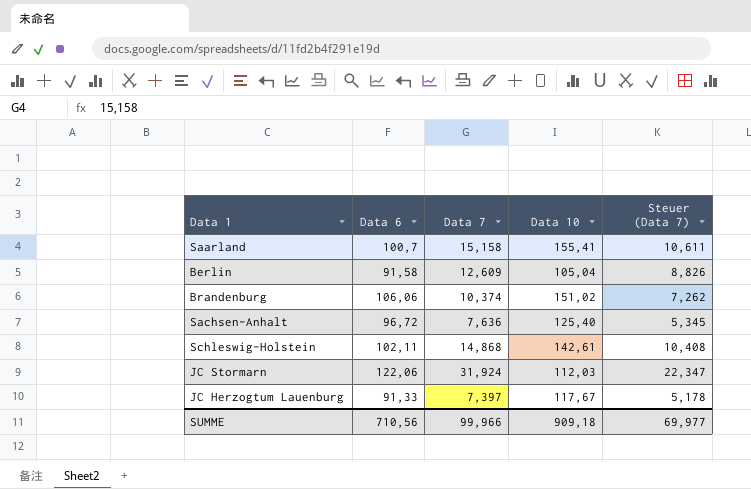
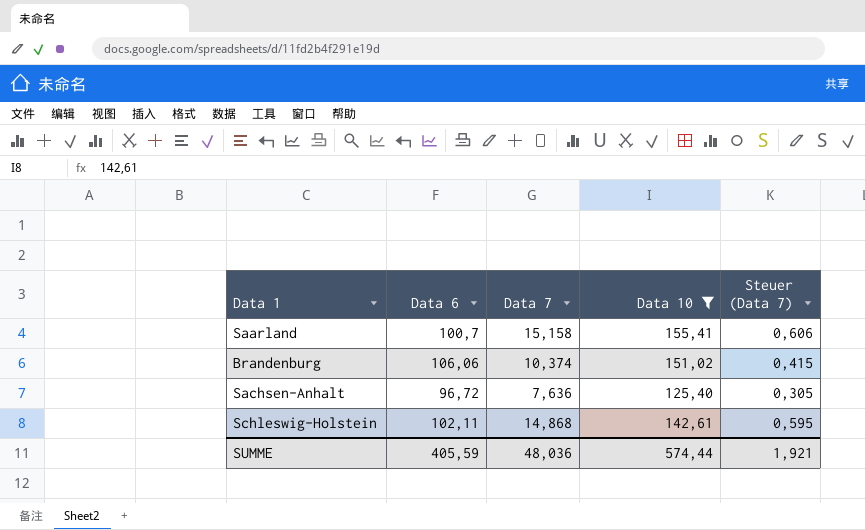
filter: none -> Data 10 >= 125,40
column Steuer (Data 7) | formula: [Data 7] * 0,7 -> [Data 7] * 0,04
SUMME | Data 6: 710,56 -> 405,59
SUMME | Data 7: 99,966 -> 48,036
SUMME | Data 10: 909,18 -> 574,44
SUMME | Steuer (Data 7): 69,977 -> 1,921

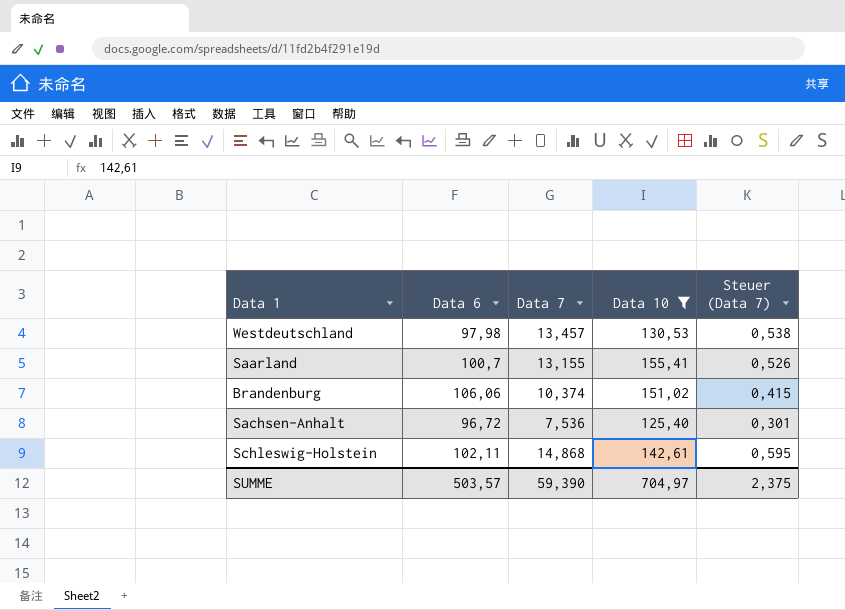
row Westdeutschland: none -> 97,98 | 13,457 | 130,53 | 0,538
Saarland | Data 7: 15,158 -> 13,155
Saarland | Steuer (Data 7): 0,606 -> 0,526
Sachsen-Anhalt | Data 7: 7,636 -> 7,536
Sachsen-Anhalt | Steuer (Data 7): 0,305 -> 0,301
SUMME | Data 6: 405,59 -> 503,57
SUMME | Data 7: 48,036 -> 59,390
SUMME | Data 10: 574,44 -> 704,97
SUMME | Steuer (Data 7): 1,921 -> 2,375

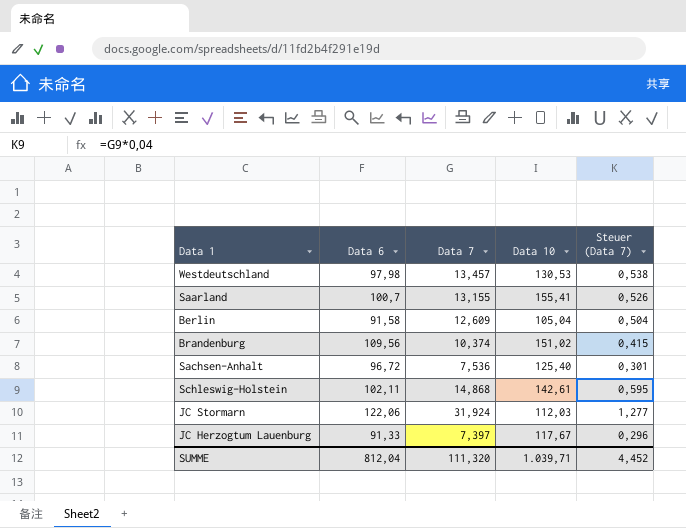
filter: Data 10 >= 125,40 -> none
Brandenburg | Data 6: 106,06 -> 109,56
SUMME | Data 6: 503,57 -> 812,04
SUMME | Data 7: 59,390 -> 111,320
SUMME | Data 10: 704,97 -> 1.039,71
SUMME | Steuer (Data 7): 2,375 -> 4,452

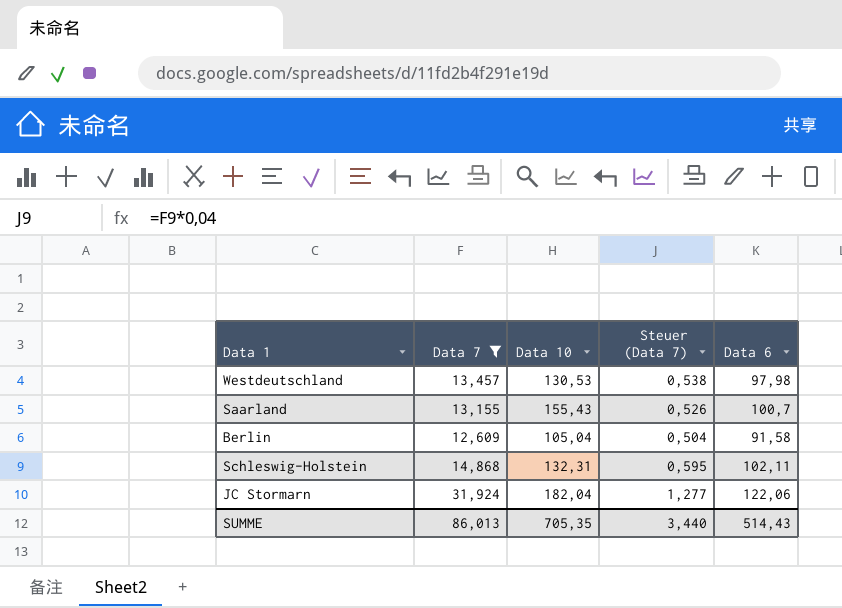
filter: none -> Data 7 >= 12,609
column Data 6 | position: 2 -> 5
Saarland | Data 10: 155,41 -> 155,43
Schleswig-Holstein | Data 10: 142,61 -> 132,31
JC Stormarn | Data 10: 112,03 -> 182,04
SUMME | Data 7: 111,320 -> 86,013
SUMME | Data 10: 1.039,71 -> 705,35
SUMME | Steuer (Data 7): 4,452 -> 3,440
SUMME | Data 6: 812,04 -> 514,43

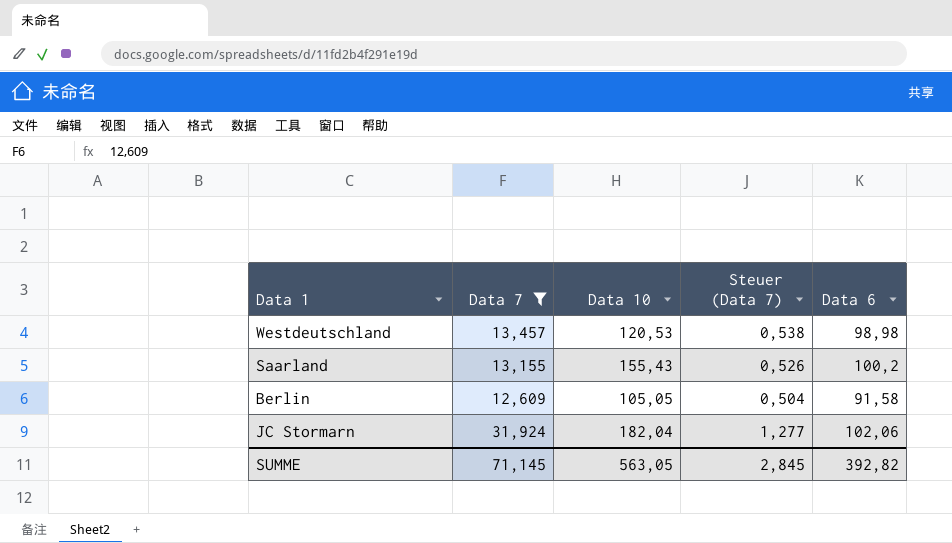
row Schleswig-Holstein: 14,868 | 132,31 | 0,595 | 102,11 -> none
Westdeutschland | Data 10: 130,53 -> 120,53
Westdeutschland | Data 6: 97,98 -> 98,98
Saarland | Data 6: 100,7 -> 100,2
Berlin | Data 10: 105,04 -> 105,05
JC Stormarn | Data 6: 122,06 -> 102,06
SUMME | Data 7: 86,013 -> 71,145
SUMME | Data 10: 705,35 -> 563,05
SUMME | Steuer (Data 7): 3,440 -> 2,845
SUMME | Data 6: 514,43 -> 392,82

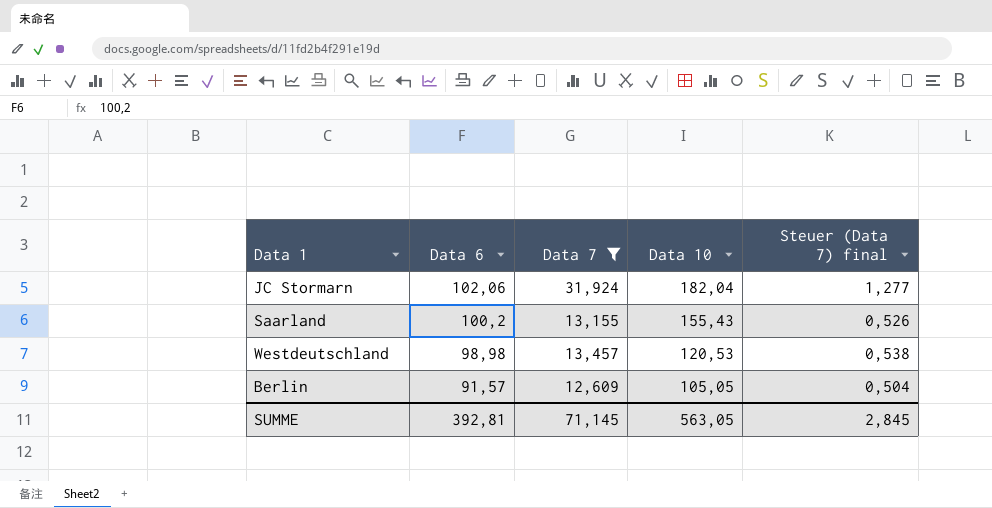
row order: none -> Data 6 descending
column Data 6 | position: 5 -> 2
column name: Steuer (Data 7) -> Steuer (Data 7) final
Berlin | Data 6: 91,58 -> 91,57
SUMME | Data 6: 392,82 -> 392,81

